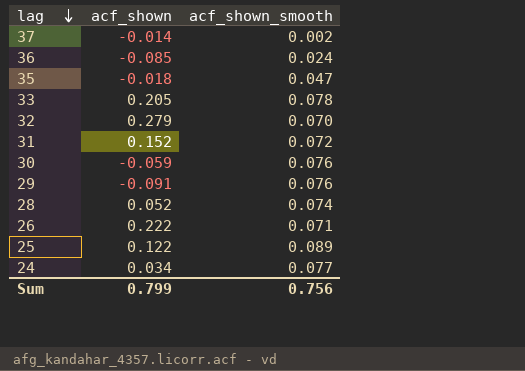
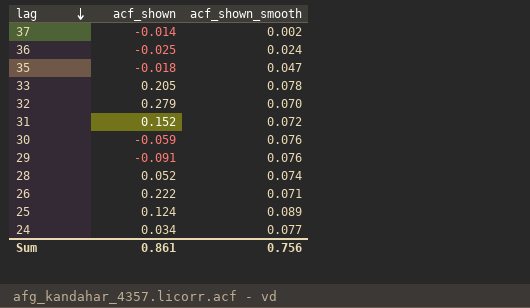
36 | acf_shown: -0.085 -> -0.025
25 | acf_shown: 0.122 -> 0.124
Sum | acf_shown: 0.799 -> 0.861

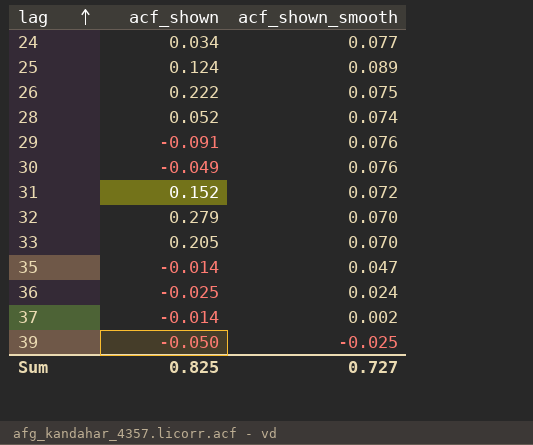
row order: lag descending -> lag ascending
26 | acf_shown_smooth: 0.071 -> 0.075
30 | acf_shown: -0.059 -> -0.049
33 | acf_shown_smooth: 0.078 -> 0.070
35 | acf_shown: -0.018 -> -0.014
row 39: none -> -0.050 | -0.025
Sum | acf_shown: 0.861 -> 0.825
Sum | acf_shown_smooth: 0.756 -> 0.727

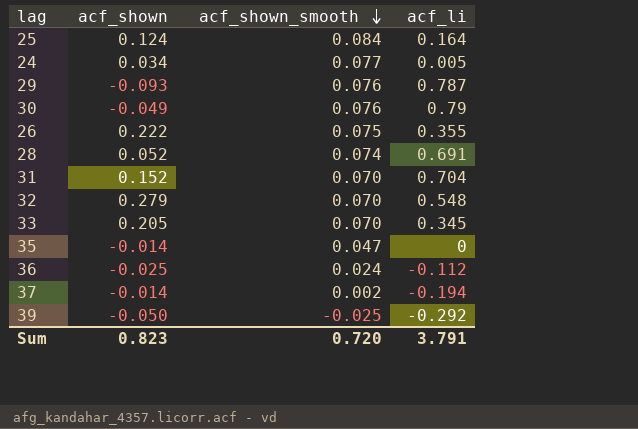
row order: lag ascending -> acf_shown_smooth descending
column acf_li | position: none -> 4
25 | acf_shown_smooth: 0.089 -> 0.084
29 | acf_shown: -0.091 -> -0.093
31 | acf_shown_smooth: 0.072 -> 0.070
Sum | acf_shown: 0.825 -> 0.823
Sum | acf_shown_smooth: 0.727 -> 0.720

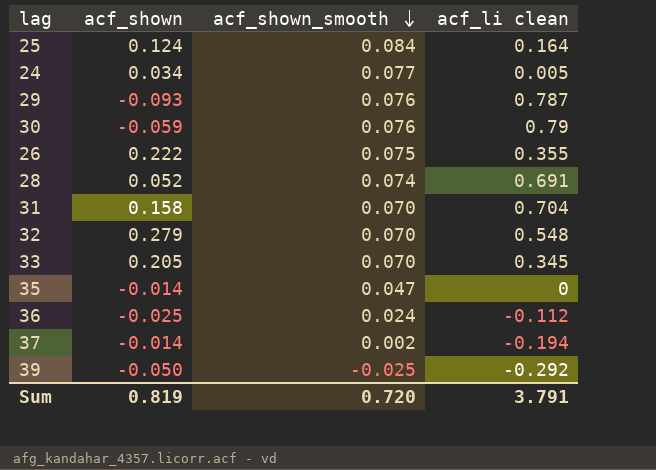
column name: acf_li -> acf_li clean
30 | acf_shown: -0.049 -> -0.059
31 | acf_shown: 0.152 -> 0.158
Sum | acf_shown: 0.823 -> 0.819

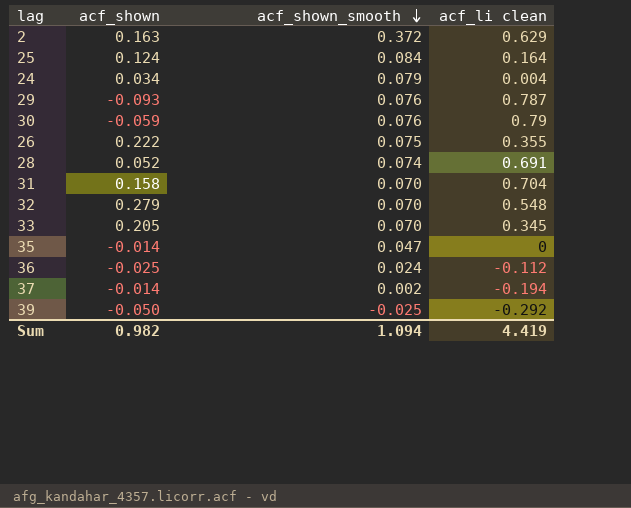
row 2: none -> 0.163 | 0.372 | 0.629
24 | acf_shown_smooth: 0.077 -> 0.079
24 | acf_li clean: 0.005 -> 0.004
Sum | acf_shown: 0.819 -> 0.982
Sum | acf_shown_smooth: 0.720 -> 1.094
Sum | acf_li clean: 3.791 -> 4.419

